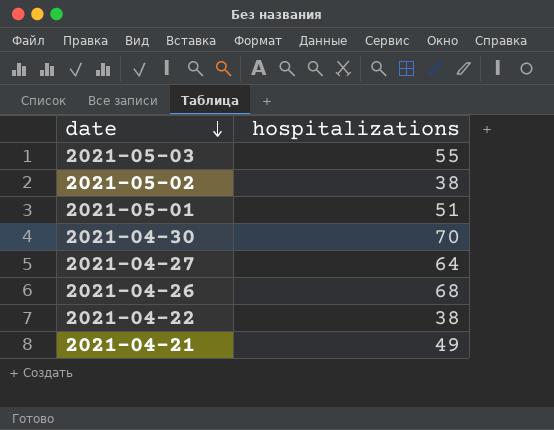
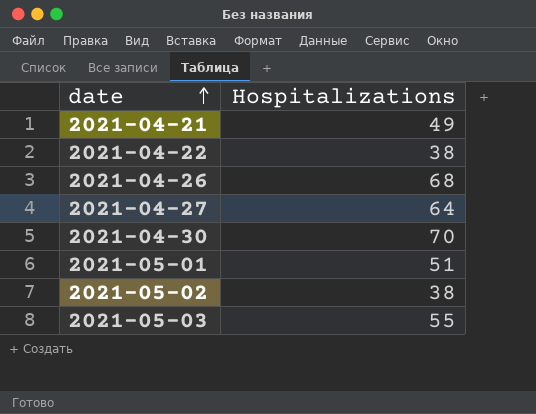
row order: date descending -> date ascending
column name: hospitalizations -> Hospitalizations

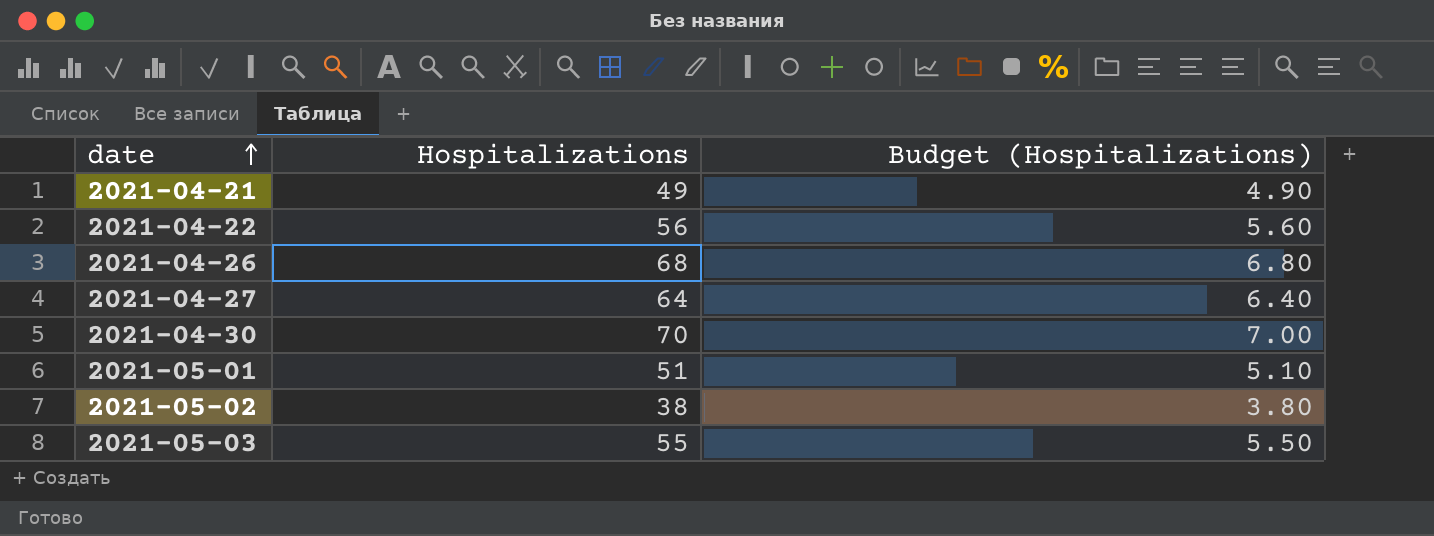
column Budget (Hospitalizations) | formula: none -> [Hospitalizations] * 0.1
2021-04-22 | Hospitalizations: 38 -> 56

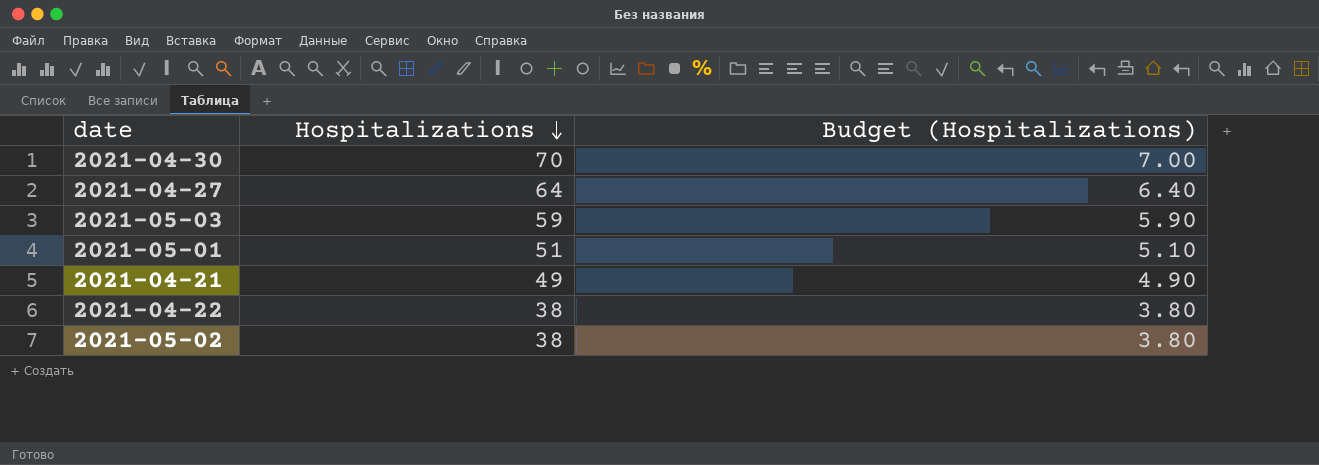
row order: date ascending -> Hospitalizations descending
row 2021-04-26: 68 | 6.80 -> none
2021-05-03 | Hospitalizations: 55 -> 59
2021-05-03 | Budget (Hospitalizations): 5.50 -> 5.90
2021-04-22 | Hospitalizations: 56 -> 38
2021-04-22 | Budget (Hospitalizations): 5.60 -> 3.80

